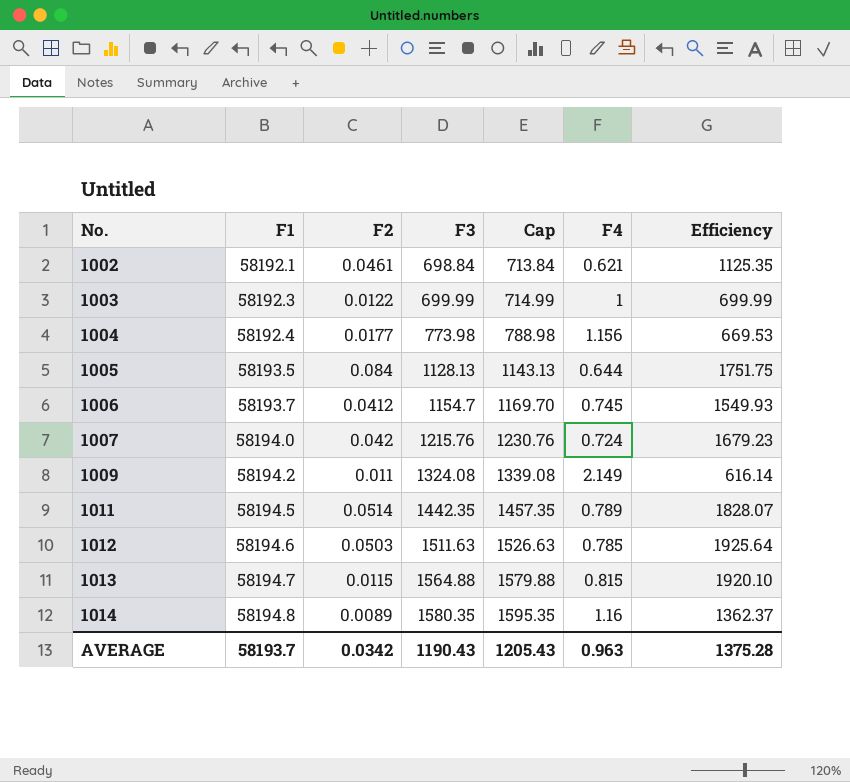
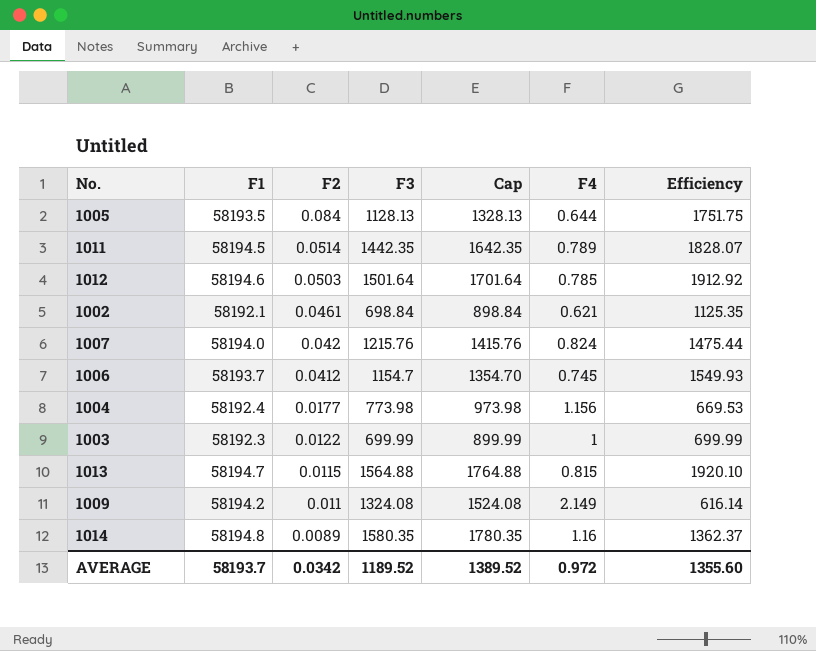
row order: No. ascending -> F2 descending
column Cap | formula: [F3] + 15 -> [F3] + 200
1012 | F3: 1511.63 -> 1501.64
1012 | Efficiency: 1925.64 -> 1912.92
1007 | F4: 0.724 -> 0.824
1007 | Efficiency: 1679.23 -> 1475.44
AVERAGE | F3: 1190.43 -> 1189.52
AVERAGE | Cap: 1205.43 -> 1389.52
AVERAGE | F4: 0.963 -> 0.972
AVERAGE | Efficiency: 1375.28 -> 1355.60

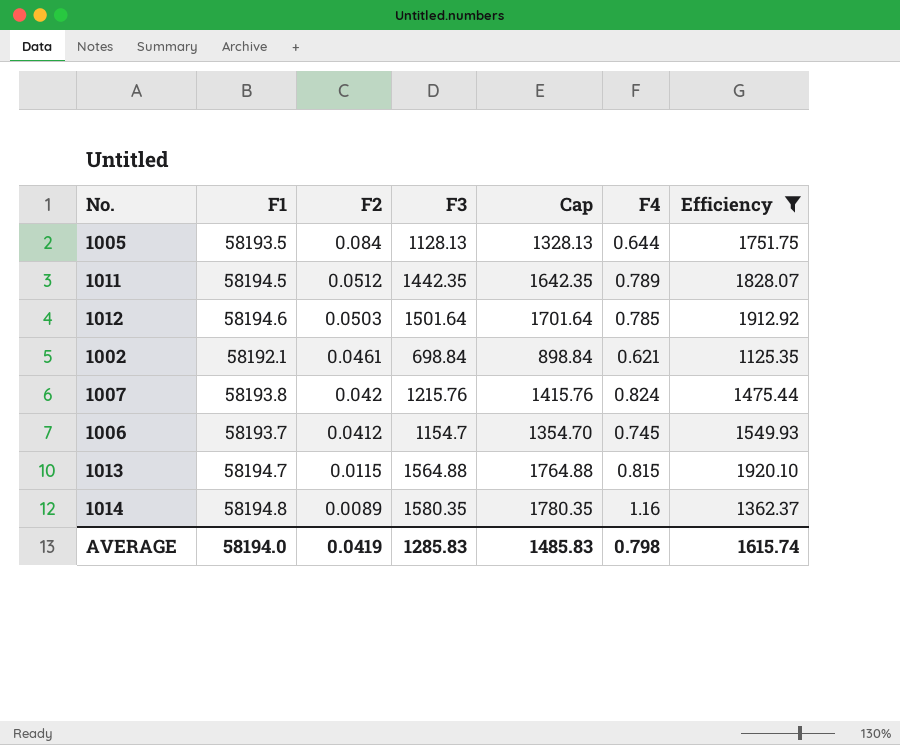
filter: none -> Efficiency >= 1125.35
1011 | F2: 0.0514 -> 0.0512
1007 | F1: 58194.0 -> 58193.8
AVERAGE | F1: 58193.7 -> 58194.0
AVERAGE | F2: 0.0342 -> 0.0419
AVERAGE | F3: 1189.52 -> 1285.83
AVERAGE | Cap: 1389.52 -> 1485.83
AVERAGE | F4: 0.972 -> 0.798
AVERAGE | Efficiency: 1355.60 -> 1615.74

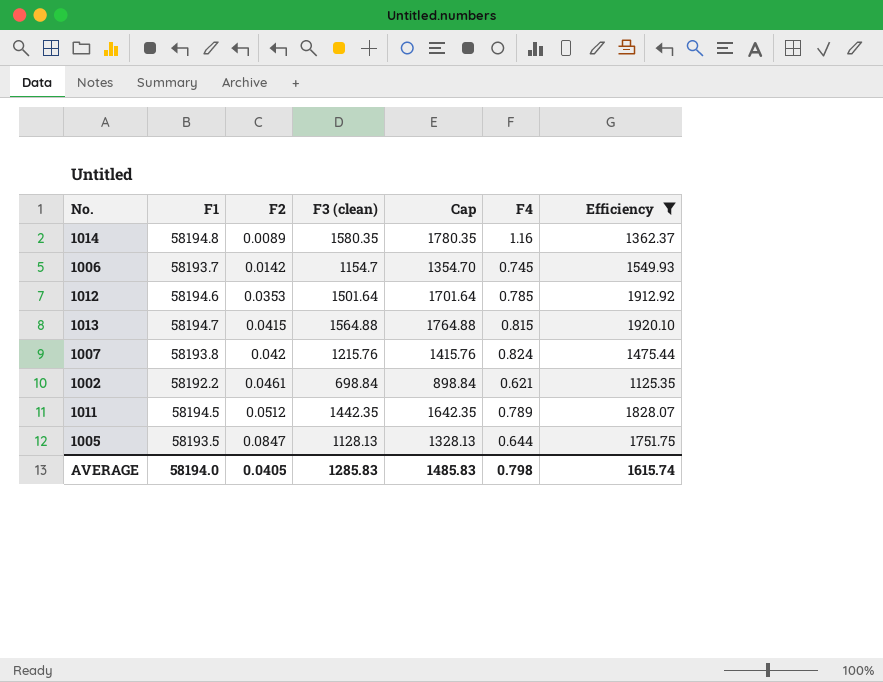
row order: F2 descending -> F2 ascending
column name: F3 -> F3 (clean)
1006 | F2: 0.0412 -> 0.0142
1012 | F2: 0.0503 -> 0.0353
1013 | F2: 0.0115 -> 0.0415
1002 | F1: 58192.1 -> 58192.2
1005 | F2: 0.084 -> 0.0847
AVERAGE | F2: 0.0419 -> 0.0405

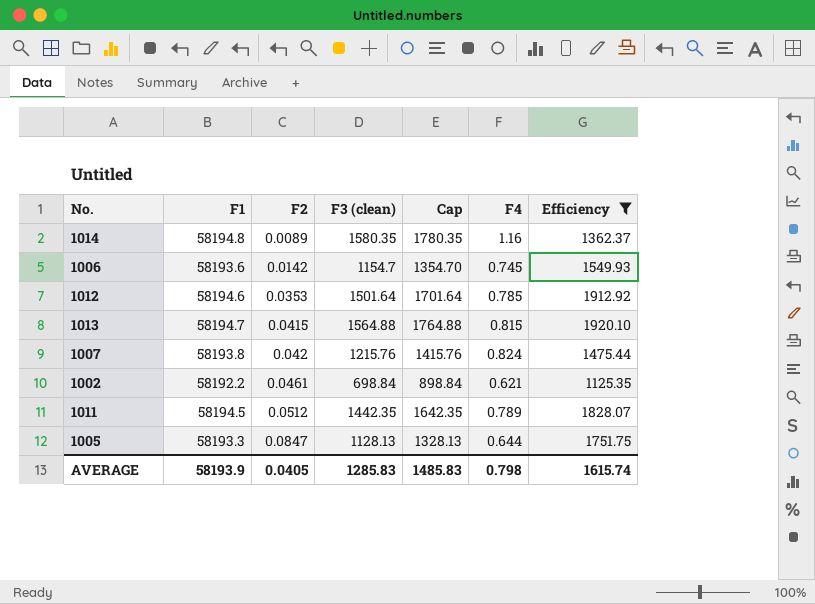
1006 | F1: 58193.7 -> 58193.6
1005 | F1: 58193.5 -> 58193.3
AVERAGE | F1: 58194.0 -> 58193.9

